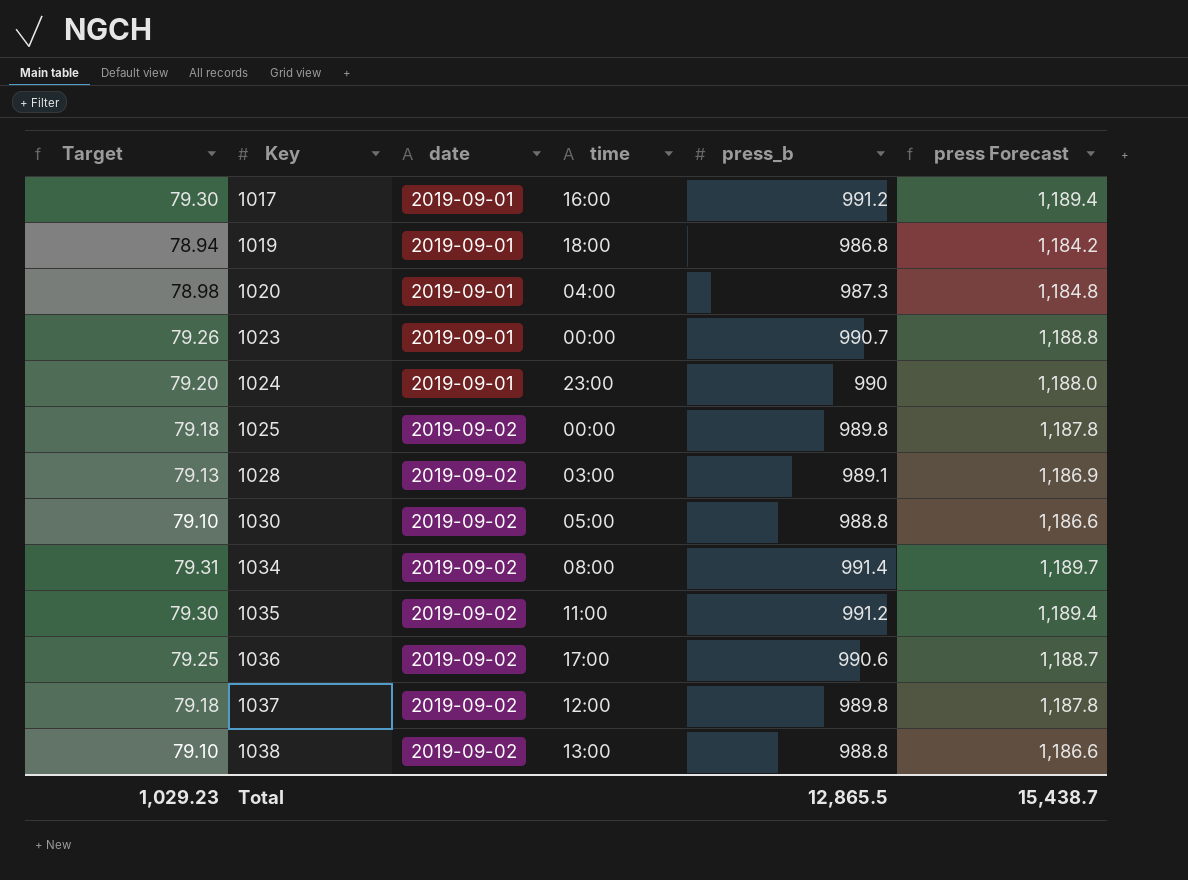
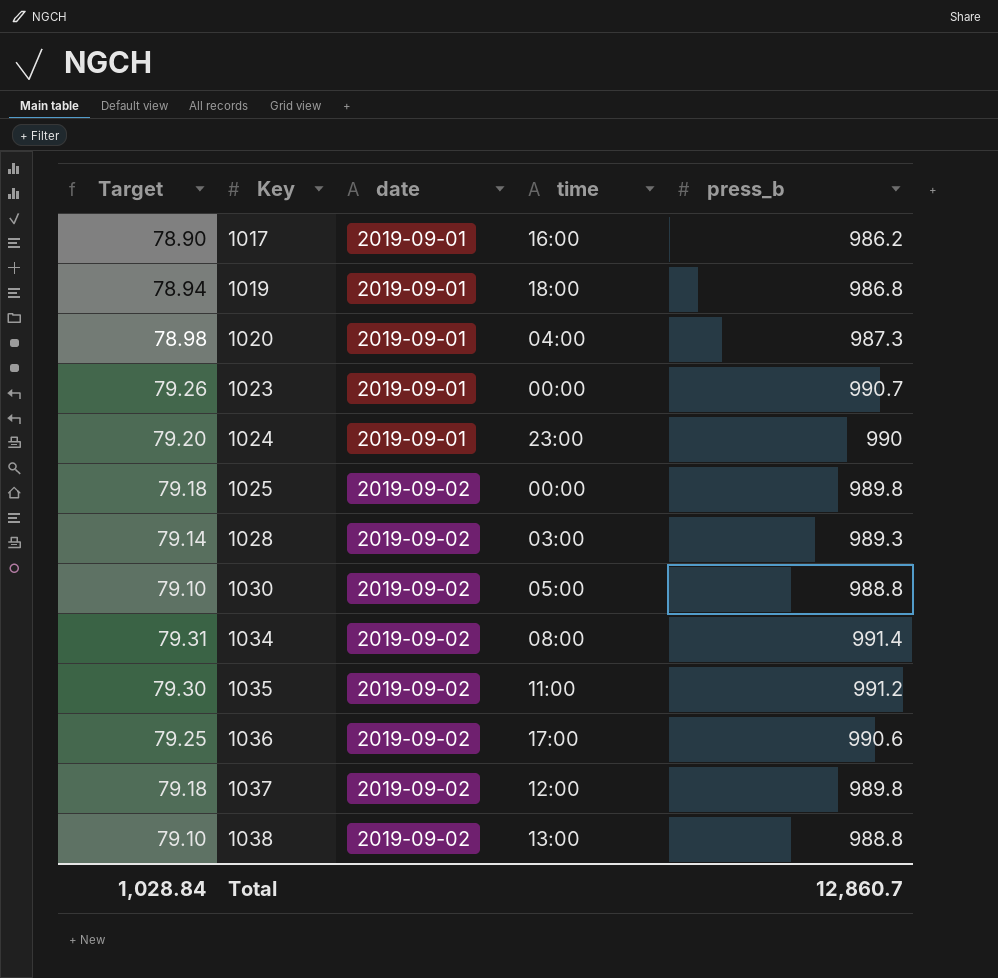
column press Forecast | formula: [press_b] * 1.2 -> none
1017 | Target: 79.30 -> 78.90
1017 | press_b: 991.2 -> 986.2
1028 | Target: 79.13 -> 79.14
1028 | press_b: 989.1 -> 989.3
Total | Target: 1,029.23 -> 1,028.84
Total | press_b: 12,865.5 -> 12,860.7

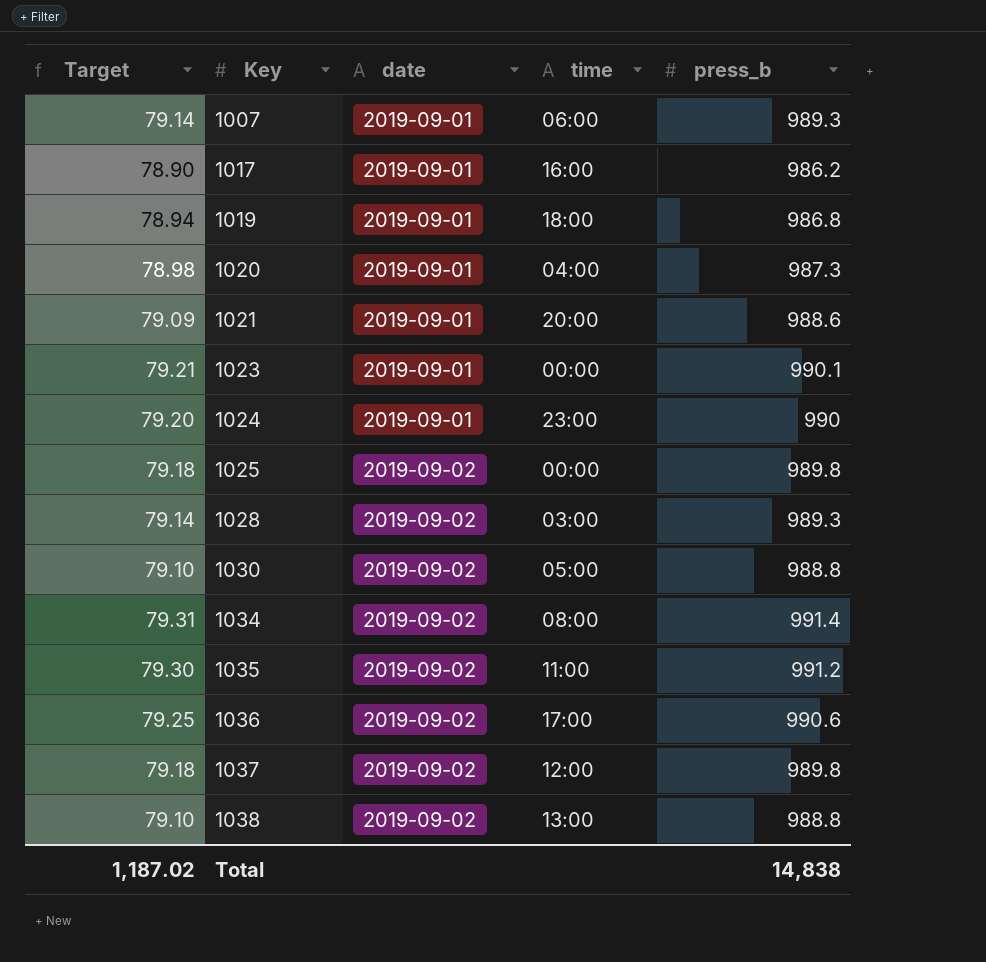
row 1007: none -> 79.14 | 2019-09-01 | 06:00 | 989.3
row 1021: none -> 79.09 | 2019-09-01 | 20:00 | 988.6
1023 | Target: 79.26 -> 79.21
1023 | press_b: 990.7 -> 990.1
Total | Target: 1,028.84 -> 1,187.02
Total | press_b: 12,860.7 -> 14,838

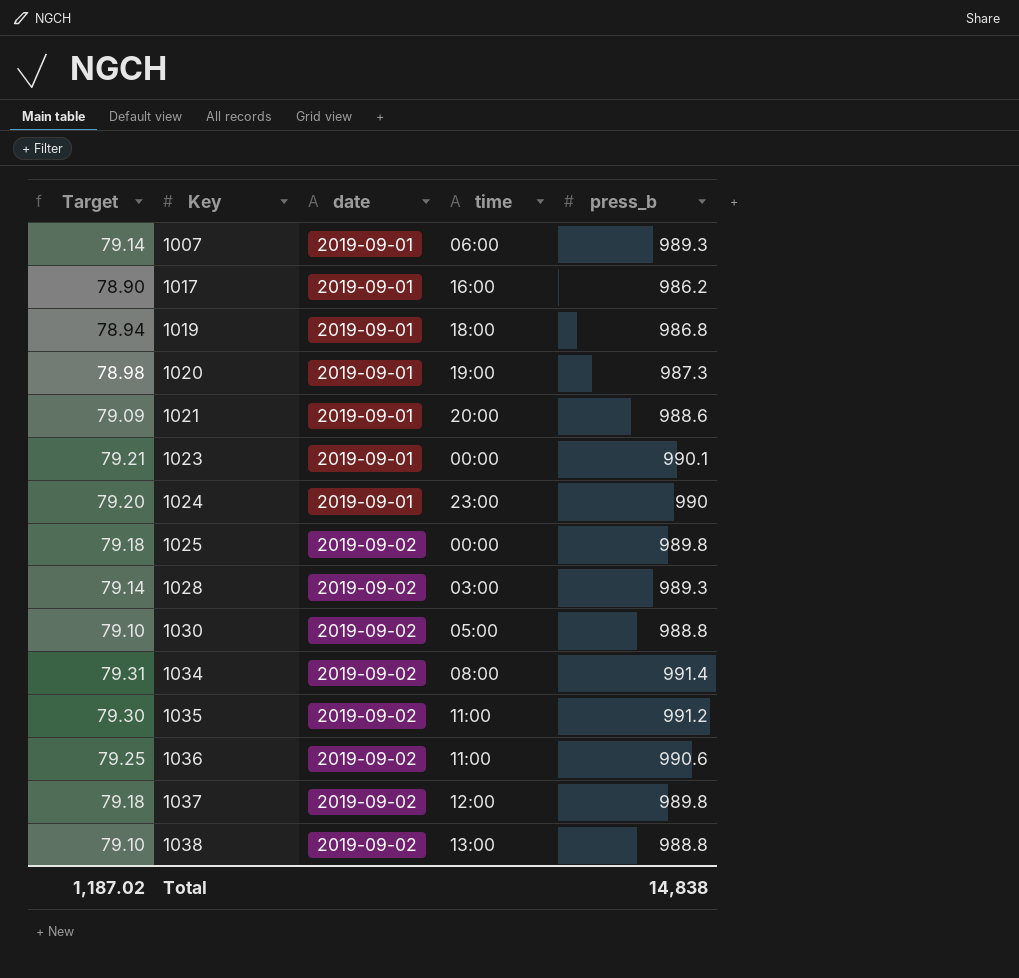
1020 | time: 04:00 -> 19:00
1036 | time: 17:00 -> 11:00

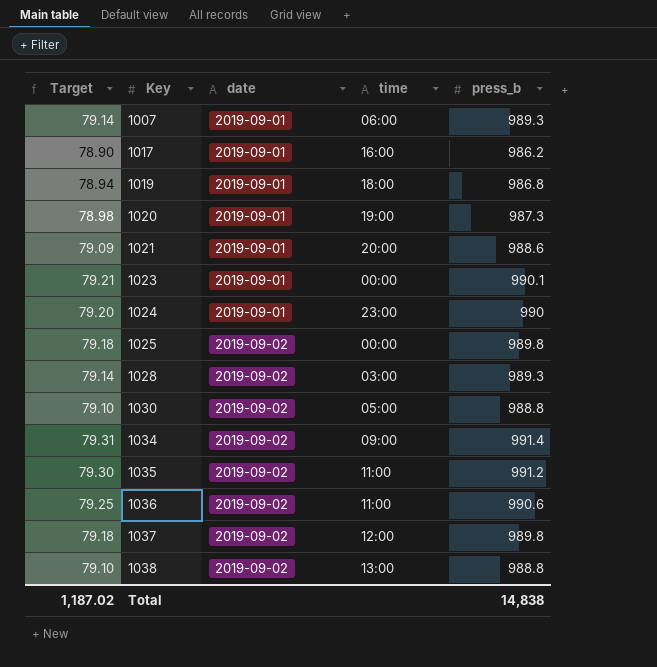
1034 | time: 08:00 -> 09:00

